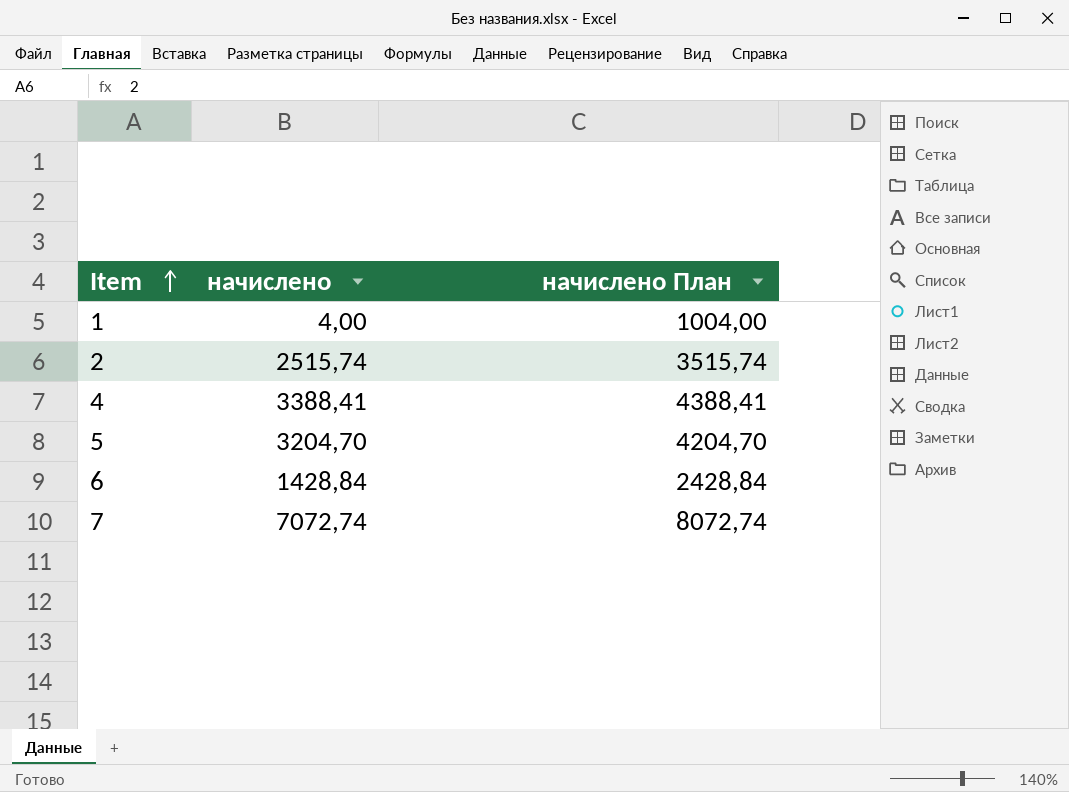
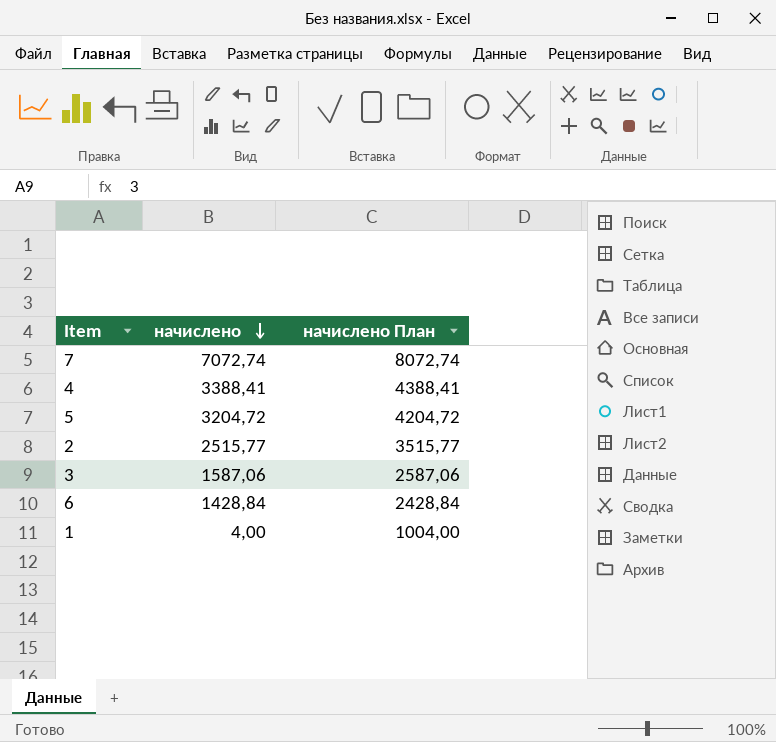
row order: Item ascending -> начислено descending
5 | начислено: 3204,70 -> 3204,72
5 | начислено План: 4204,70 -> 4204,72
2 | начислено: 2515,74 -> 2515,77
2 | начислено План: 3515,74 -> 3515,77
row 3: none -> 1587,06 | 2587,06

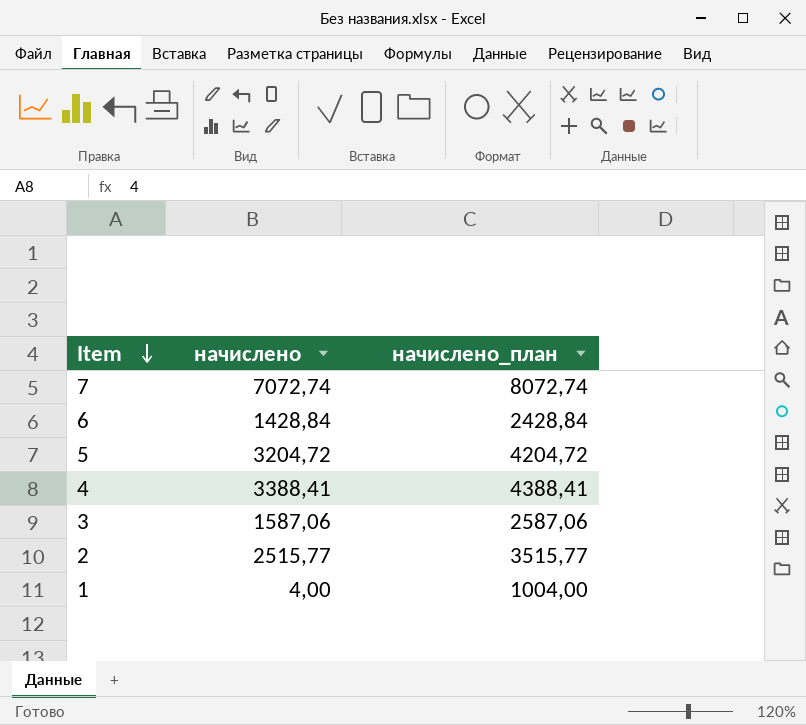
row order: начислено descending -> Item descending
column name: начислено План -> начислено_план

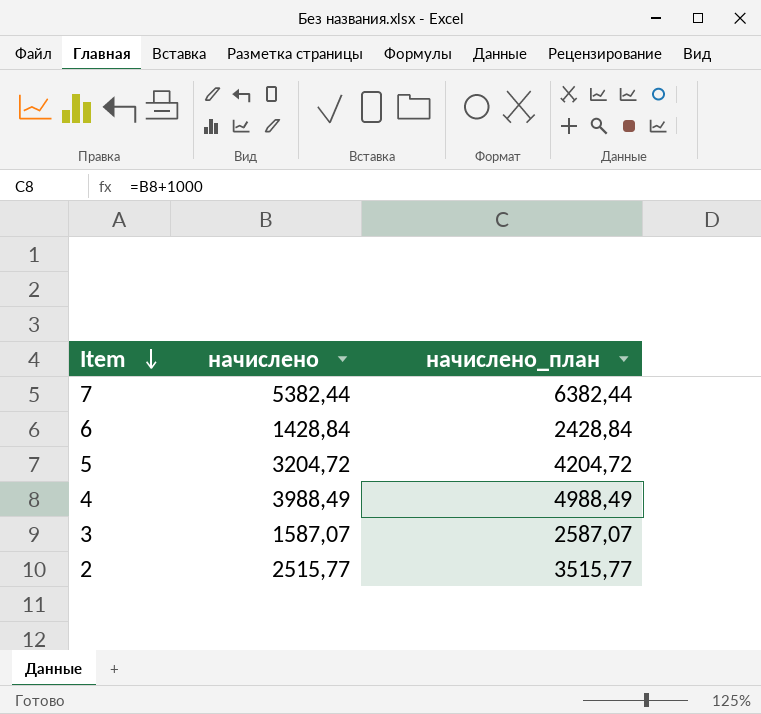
row 1: 4,00 | 1004,00 -> none
7 | начислено: 7072,74 -> 5382,44
7 | начислено_план: 8072,74 -> 6382,44
4 | начислено: 3388,41 -> 3988,49
4 | начислено_план: 4388,41 -> 4988,49
3 | начислено: 1587,06 -> 1587,07
3 | начислено_план: 2587,06 -> 2587,07

